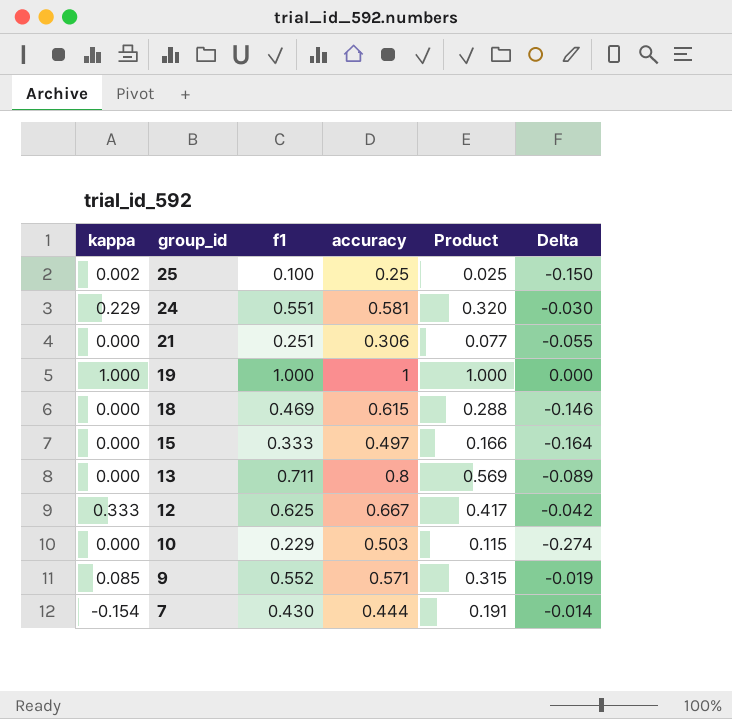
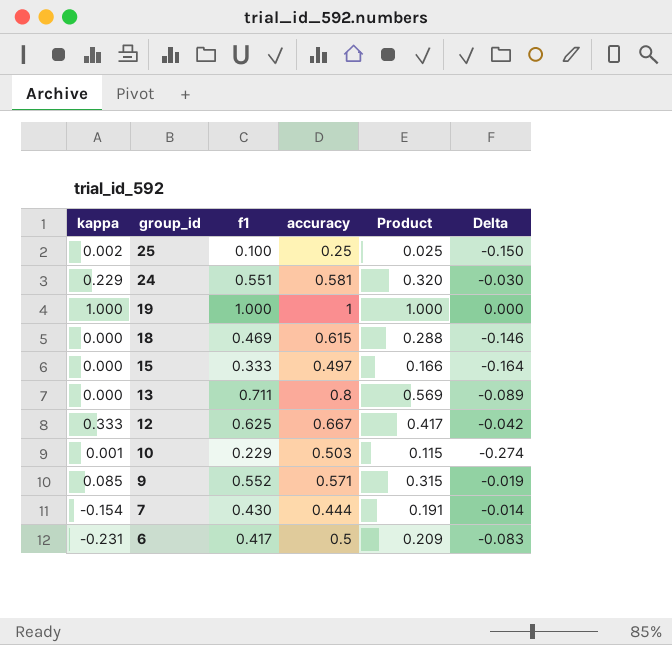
row 21: 0.000 | 0.251 | 0.306 | 0.077 | -0.055 -> none
10 | kappa: 0.000 -> 0.001
row 6: none -> -0.231 | 0.417 | 0.5 | 0.209 | -0.083

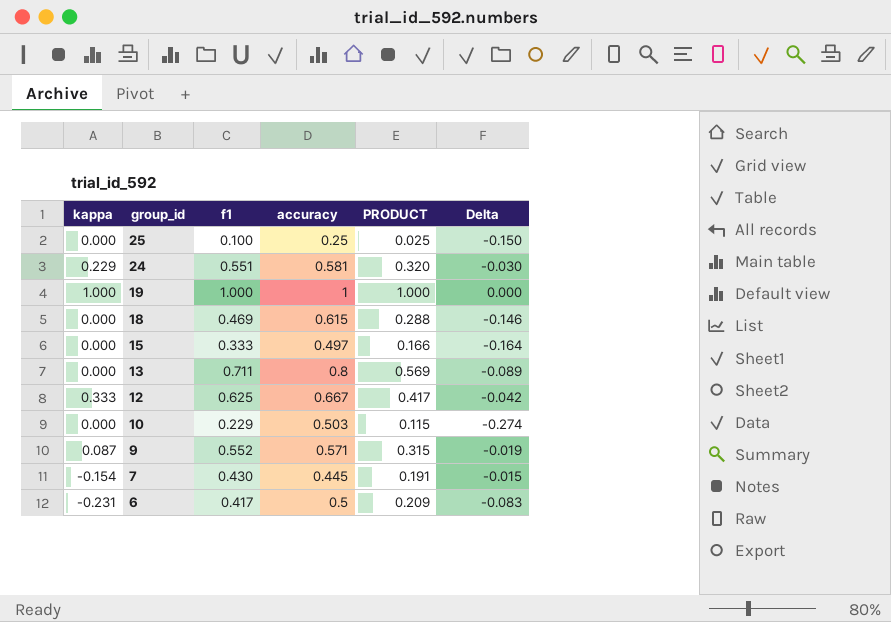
column name: Product -> PRODUCT
25 | kappa: 0.002 -> 0.000
10 | kappa: 0.001 -> 0.000
9 | kappa: 0.085 -> 0.087
7 | accuracy: 0.444 -> 0.445
7 | Delta: -0.014 -> -0.015

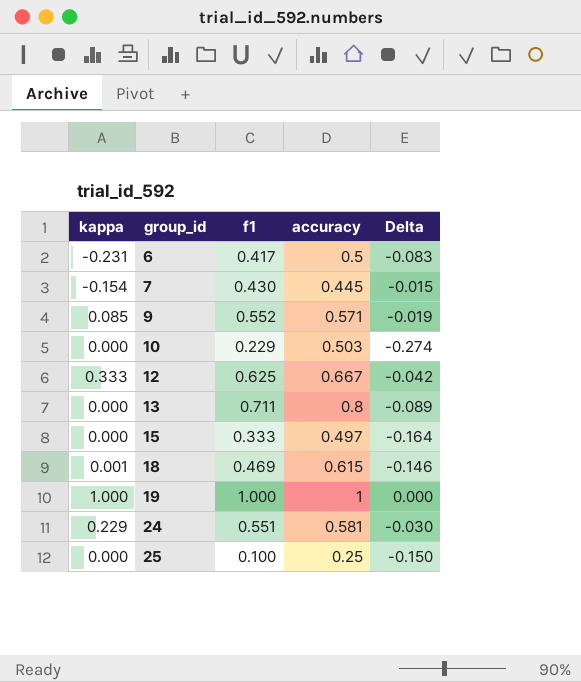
row order: group_id descending -> group_id ascending
column PRODUCT | formula: [f1] * [accuracy] -> none
9 | kappa: 0.087 -> 0.085
18 | kappa: 0.000 -> 0.001

